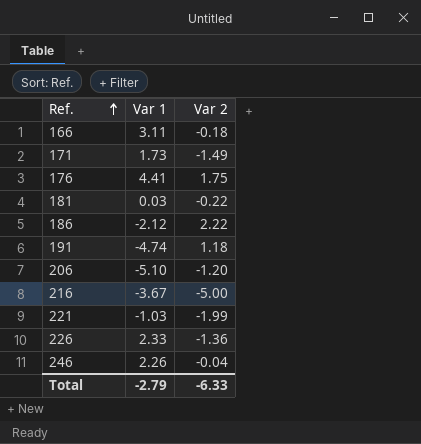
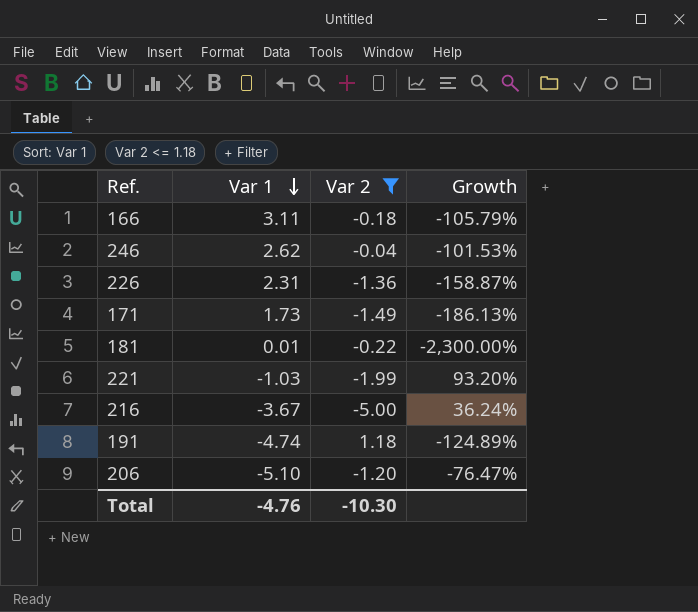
filter: none -> Var 2 <= 1.18
row order: Ref. ascending -> Var 1 descending
column Growth | formula: none -> ([Var 2] - [Var 1]) / [Var 1]
246 | Var 1: 2.26 -> 2.62
226 | Var 1: 2.33 -> 2.31
181 | Var 1: 0.03 -> 0.01
Total | Var 1: -2.79 -> -4.76
Total | Var 2: -6.33 -> -10.30

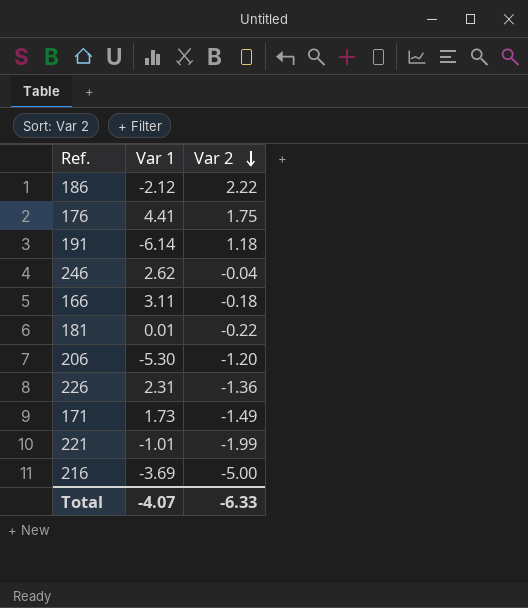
filter: Var 2 <= 1.18 -> none
row order: Var 1 descending -> Var 2 descending
column Growth | formula: ([Var 2] - [Var 1]) / [Var 1] -> none
191 | Var 1: -4.74 -> -6.14
206 | Var 1: -5.10 -> -5.30
221 | Var 1: -1.03 -> -1.01
216 | Var 1: -3.67 -> -3.69
Total | Var 1: -4.76 -> -4.07
Total | Var 2: -10.30 -> -6.33

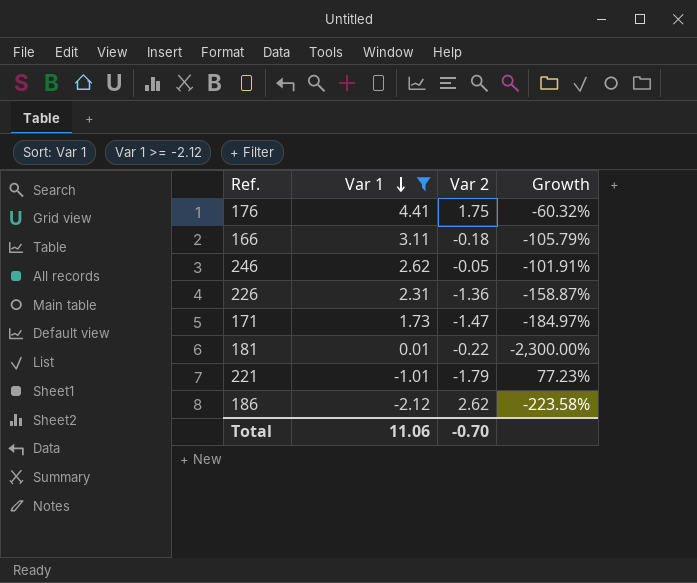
filter: none -> Var 1 >= -2.12
row order: Var 2 descending -> Var 1 descending
column Growth | formula: none -> ([Var 2] - [Var 1]) / [Var 1]
246 | Var 2: -0.04 -> -0.05
171 | Var 2: -1.49 -> -1.47
221 | Var 2: -1.99 -> -1.79
186 | Var 2: 2.22 -> 2.62
Total | Var 1: -4.07 -> 11.06
Total | Var 2: -6.33 -> -0.70

